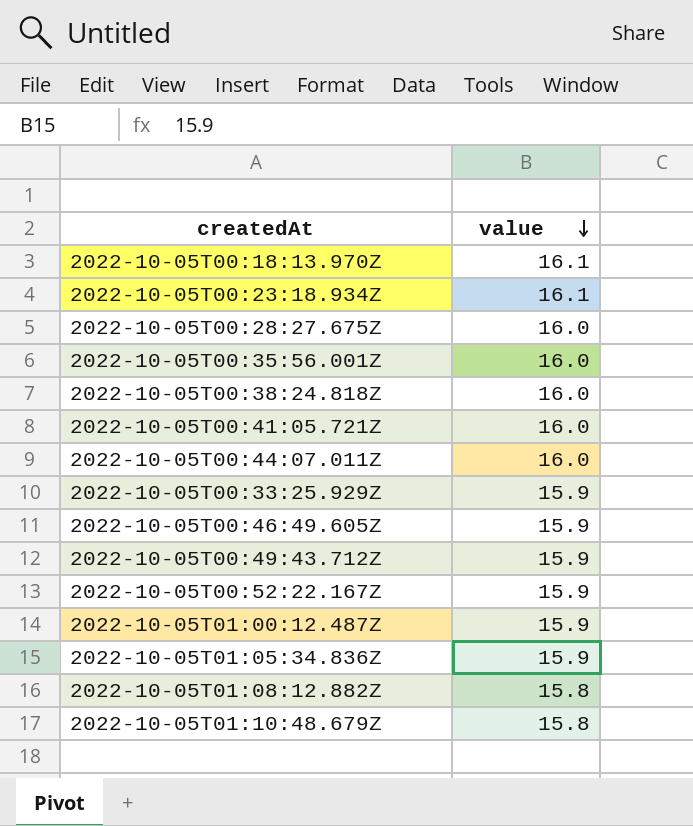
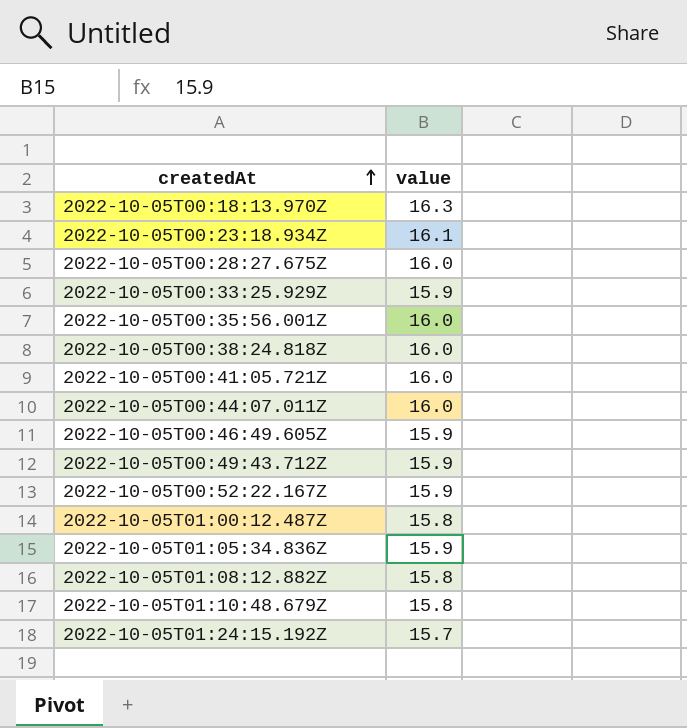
row order: value descending -> createdAt ascending
2022-10-05T00:18:13.970Z | value: 16.1 -> 16.3
2022-10-05T01:00:12.487Z | value: 15.9 -> 15.8
row 2022-10-05T01:24:15.192Z: none -> 15.7

